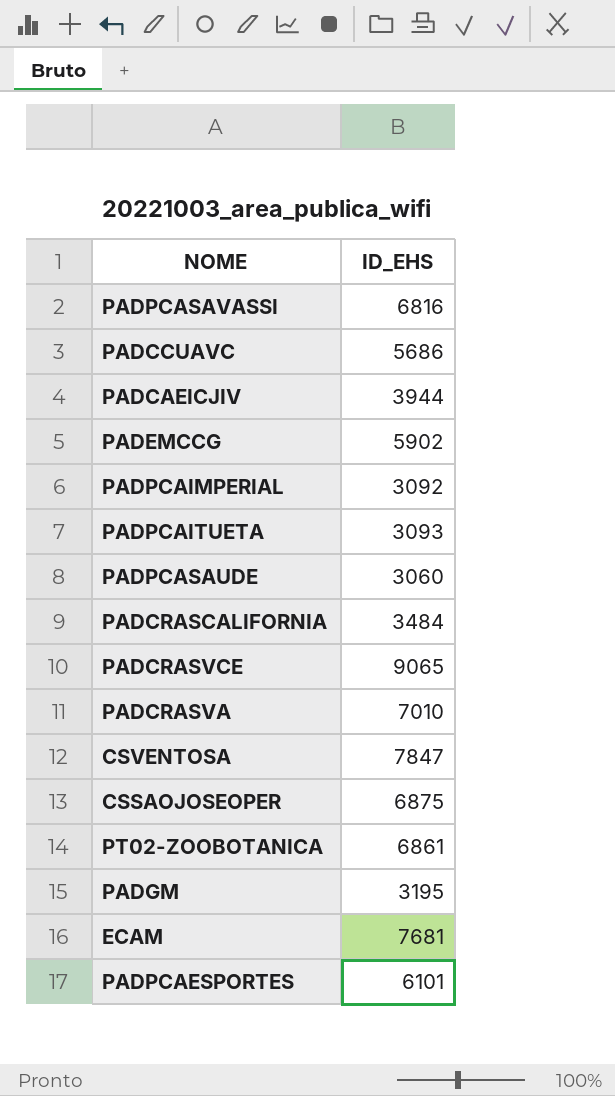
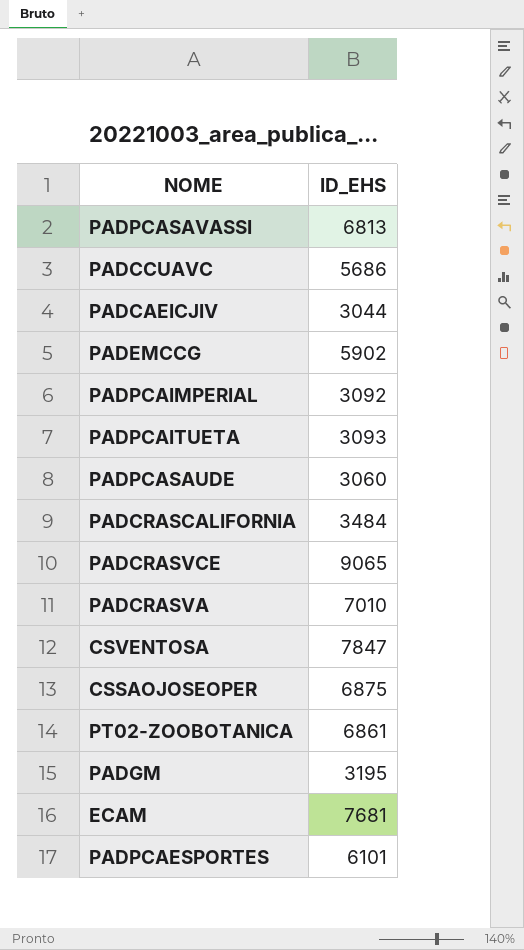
PADPCASAVASSI | ID_EHS: 6816 -> 6813
PADCAEICJIV | ID_EHS: 3944 -> 3044

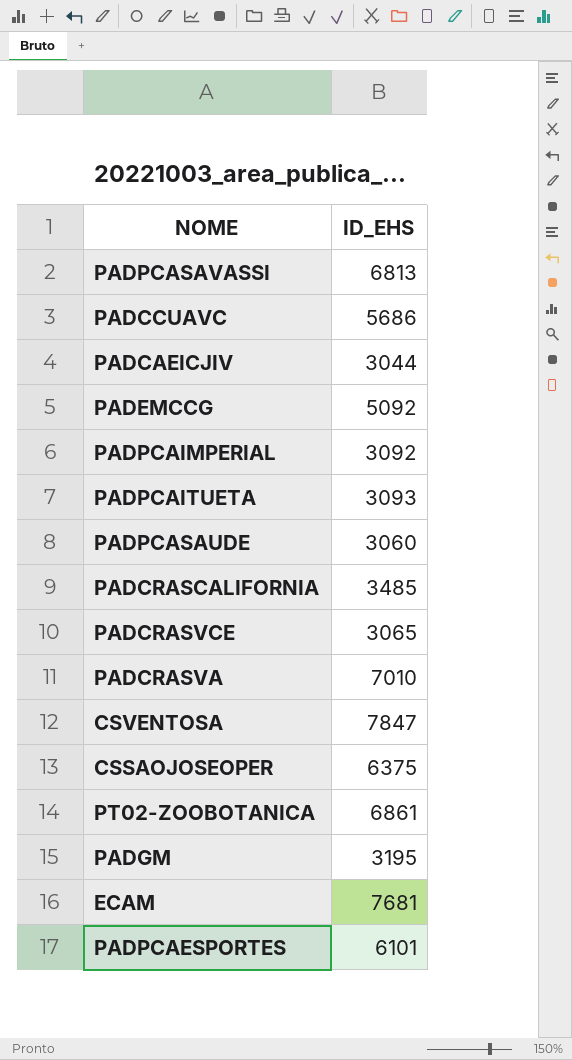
PADEMCCG | ID_EHS: 5902 -> 5092
PADCRASCALIFORNIA | ID_EHS: 3484 -> 3485
PADCRASVCE | ID_EHS: 9065 -> 3065
CSSAOJOSEOPER | ID_EHS: 6875 -> 6375

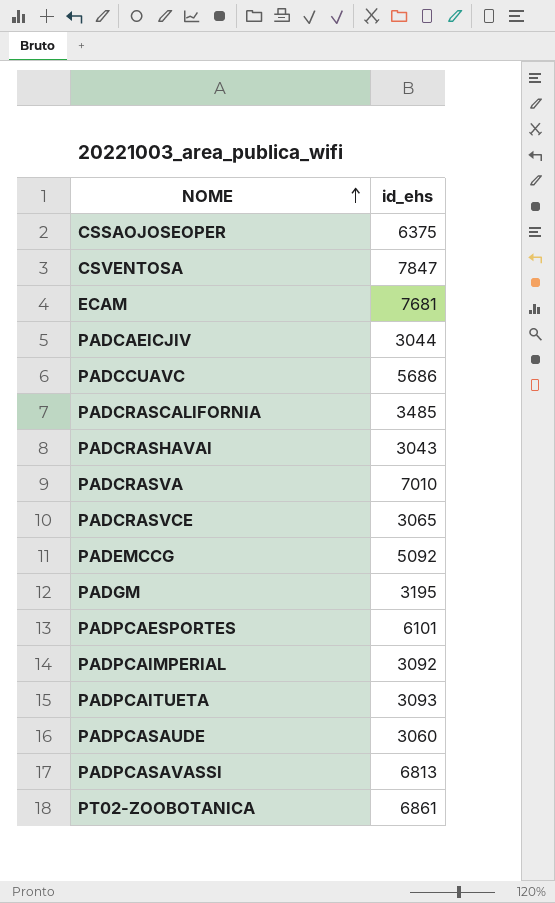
row order: none -> NOME ascending
column name: ID_EHS -> id_ehs
row PADCRASHAVAI: none -> 3043

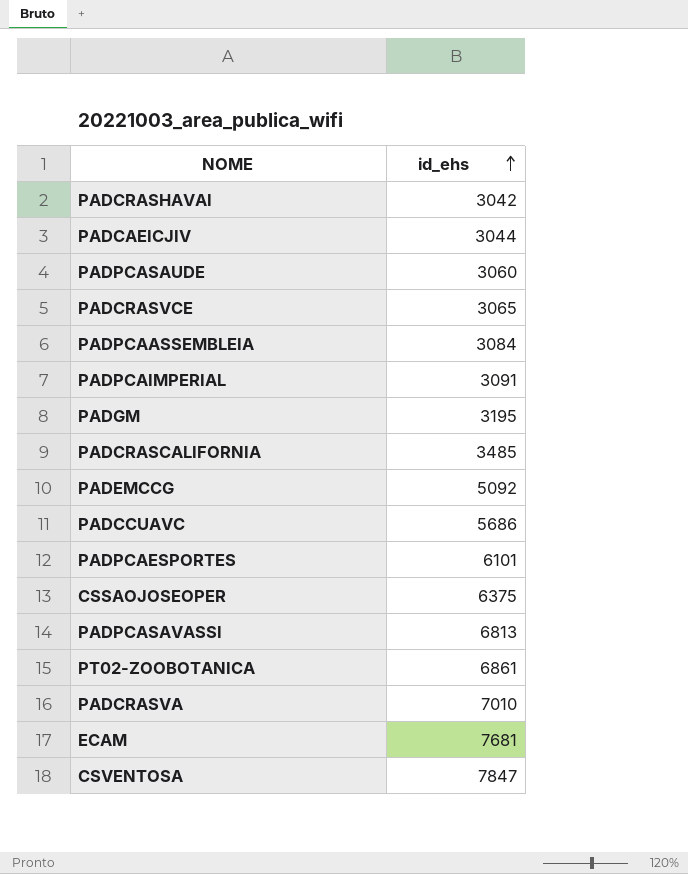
row order: NOME ascending -> id_ehs ascending
row PADPCAITUETA: 3093 -> none
PADCRASHAVAI | id_ehs: 3043 -> 3042
row PADPCAASSEMBLEIA: none -> 3084
PADPCAIMPERIAL | id_ehs: 3092 -> 3091

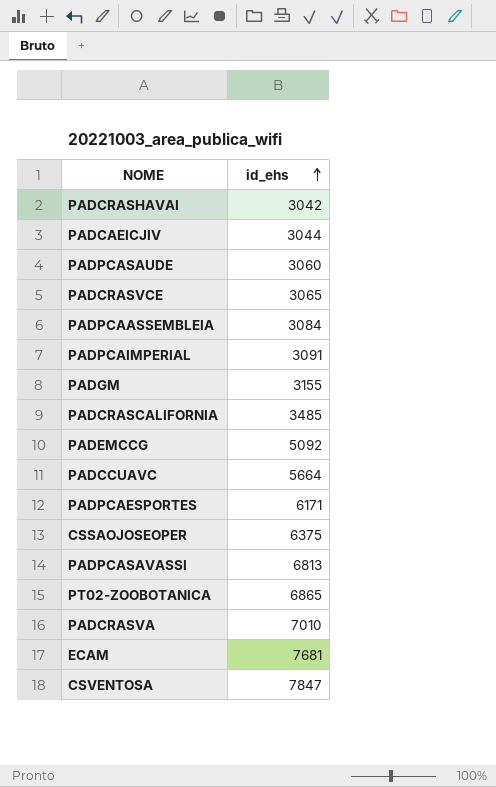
PADGM | id_ehs: 3195 -> 3155
PADCCUAVC | id_ehs: 5686 -> 5664
PADPCAESPORTES | id_ehs: 6101 -> 6171
PT02-ZOOBOTANICA | id_ehs: 6861 -> 6865

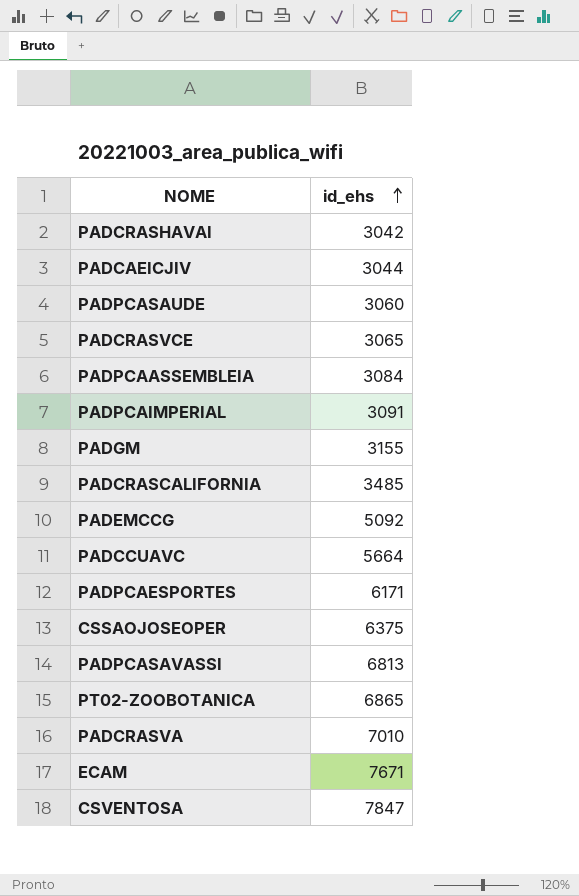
ECAM | id_ehs: 7681 -> 7671

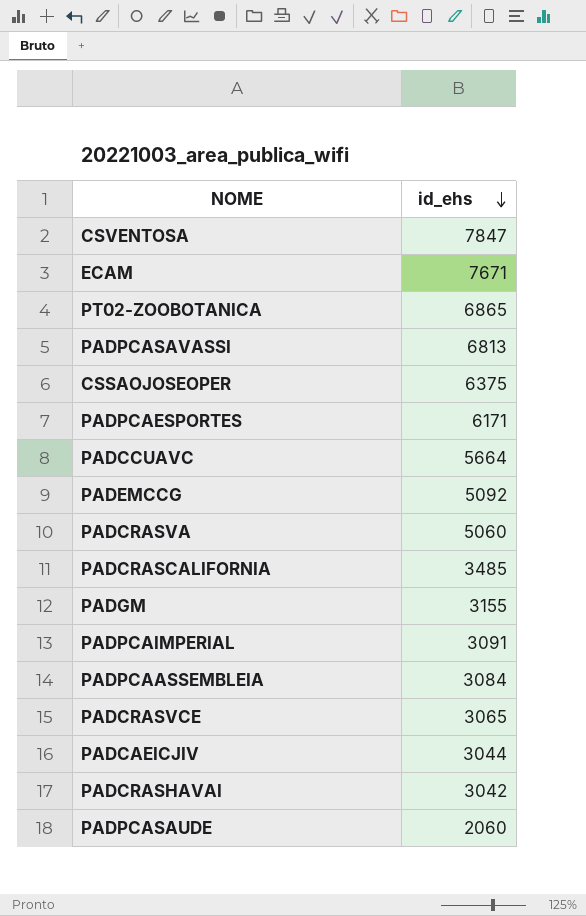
row order: id_ehs ascending -> id_ehs descending
PADCRASVA | id_ehs: 7010 -> 5060
PADPCASAUDE | id_ehs: 3060 -> 2060

